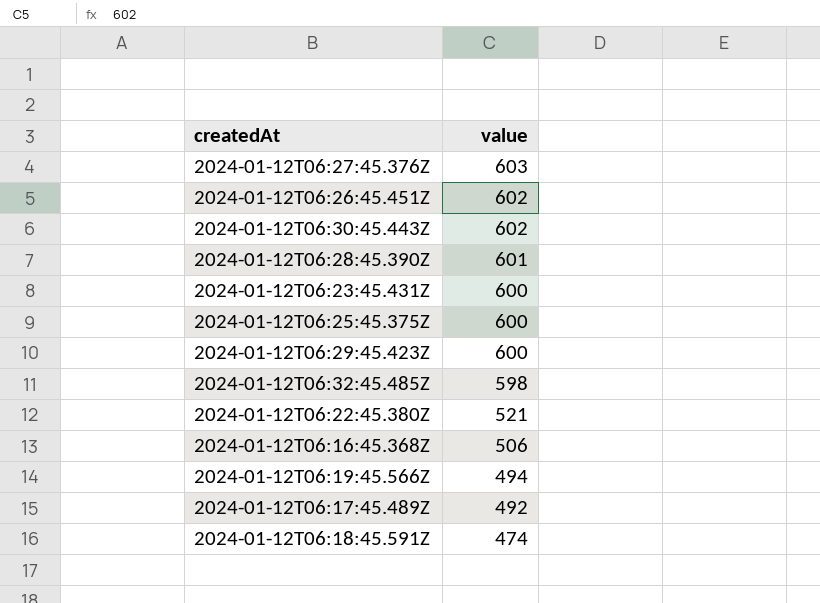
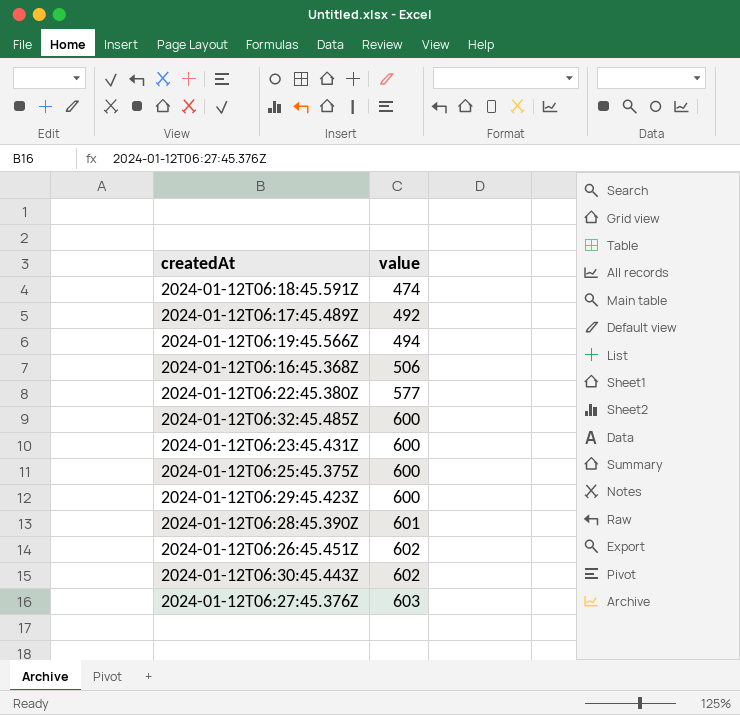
row order: value descending -> value ascending
2024-01-12T06:22:45.380Z | value: 521 -> 577
2024-01-12T06:32:45.485Z | value: 598 -> 600

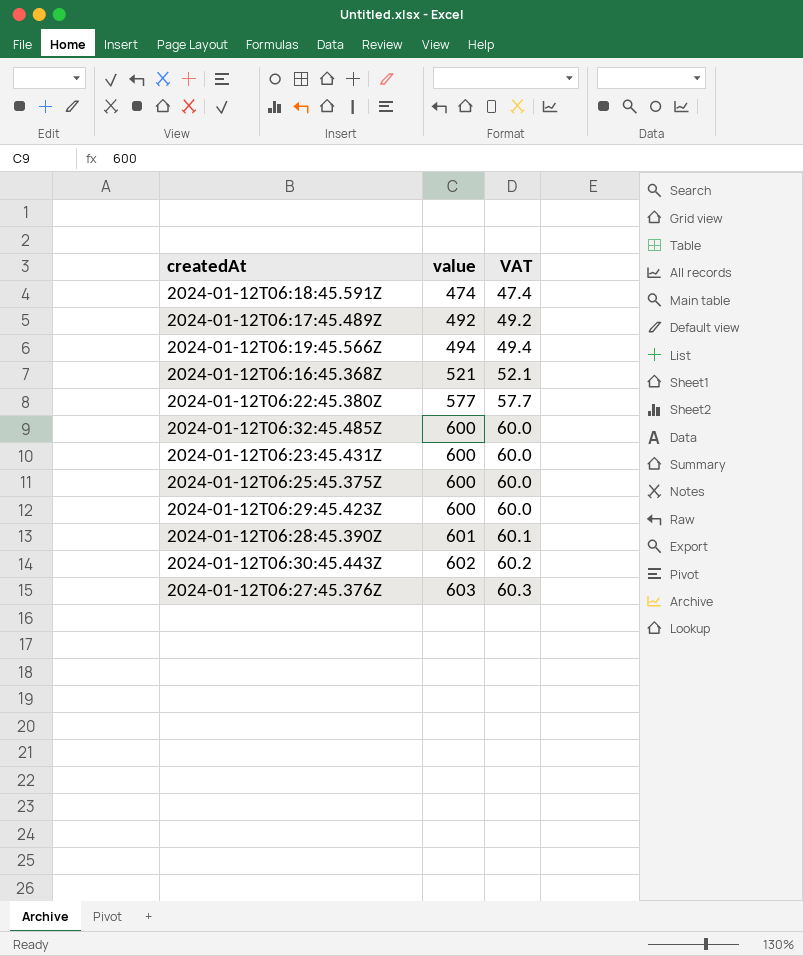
column VAT | formula: none -> [value] * 0.1
row 2024-01-12T06:26:45.451Z: 602 -> none
2024-01-12T06:16:45.368Z | value: 506 -> 521

